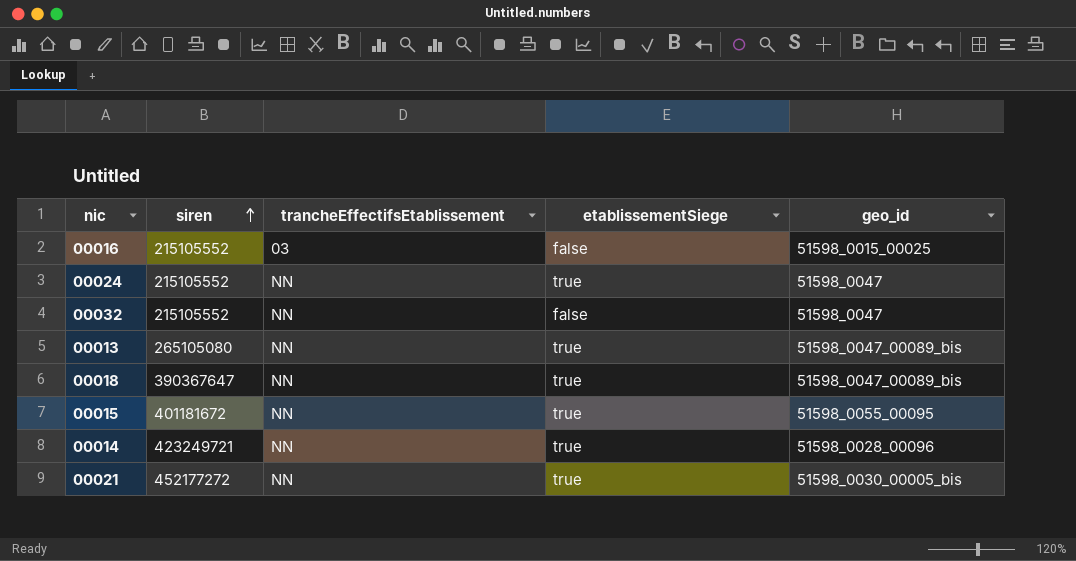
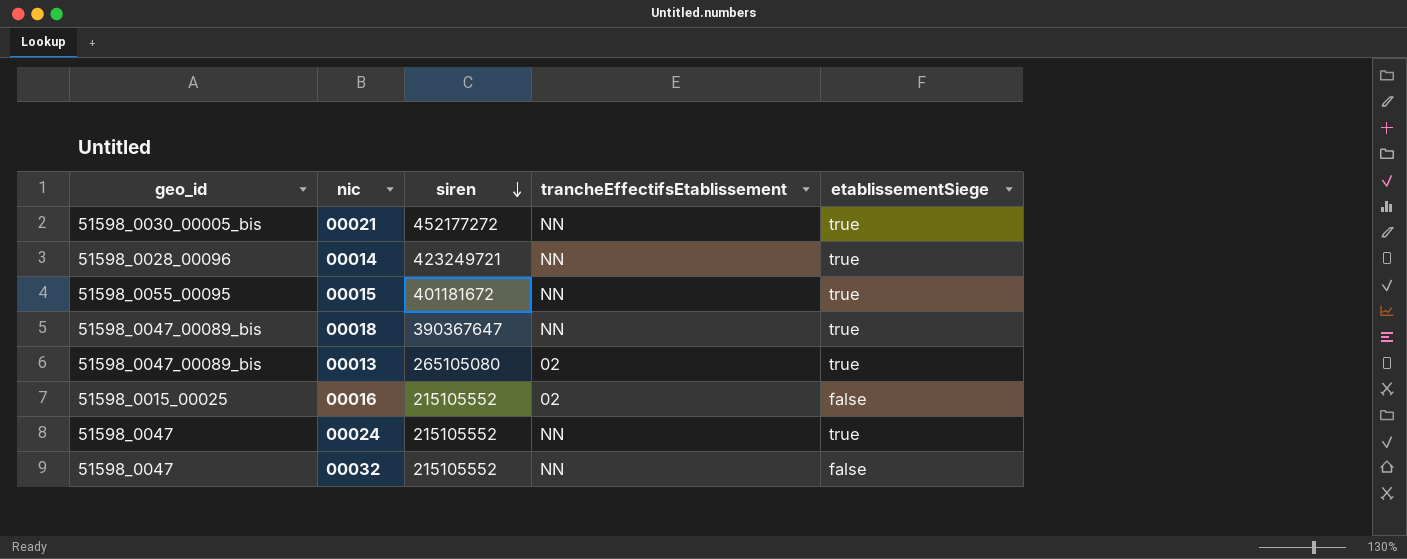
row order: siren ascending -> siren descending
column geo_id | position: 5 -> 1
00013 | trancheEffectifsEtablissement: NN -> 02
00016 | trancheEffectifsEtablissement: 03 -> 02

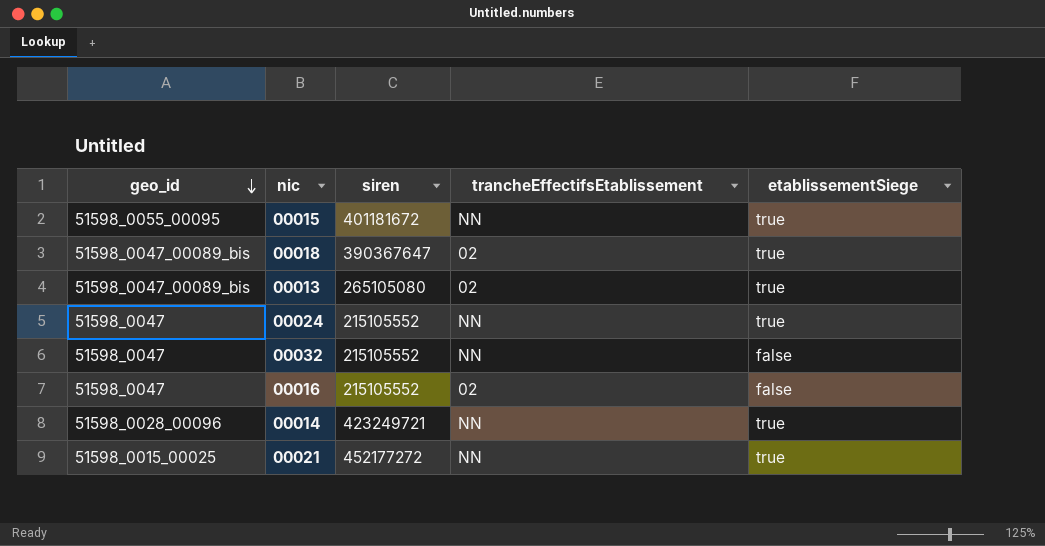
row order: siren descending -> geo_id descending
00018 | trancheEffectifsEtablissement: NN -> 02
00016 | geo_id: 51598_0015_00025 -> 51598_0047
00021 | geo_id: 51598_0030_00005_bis -> 51598_0015_00025

